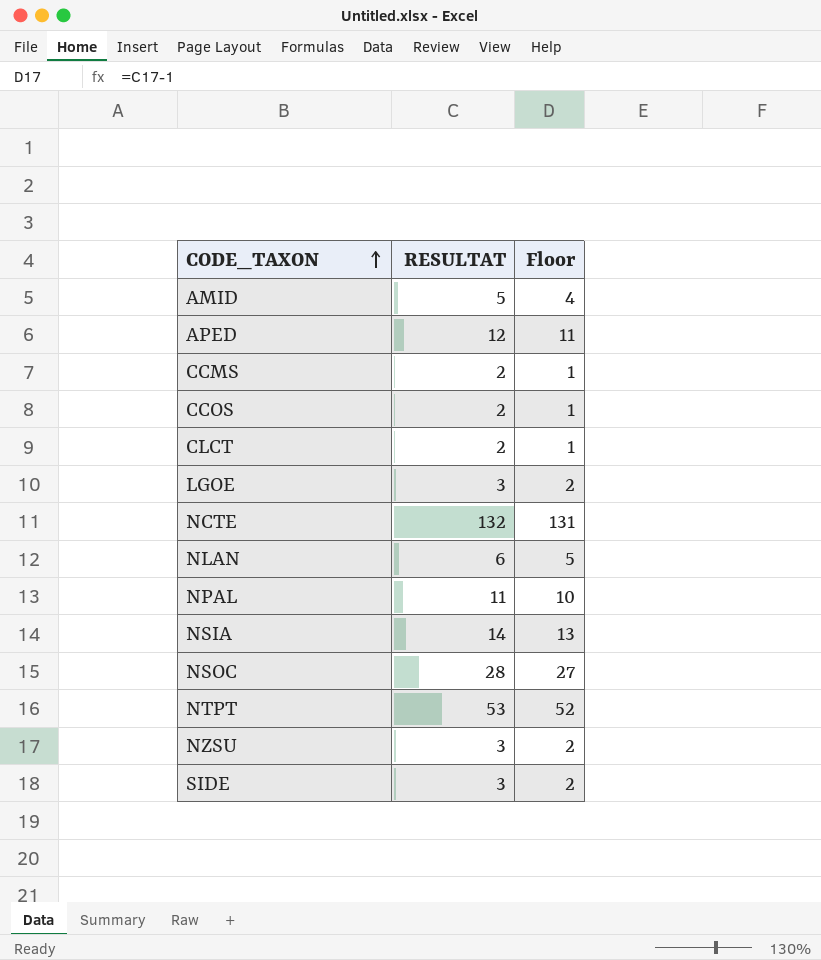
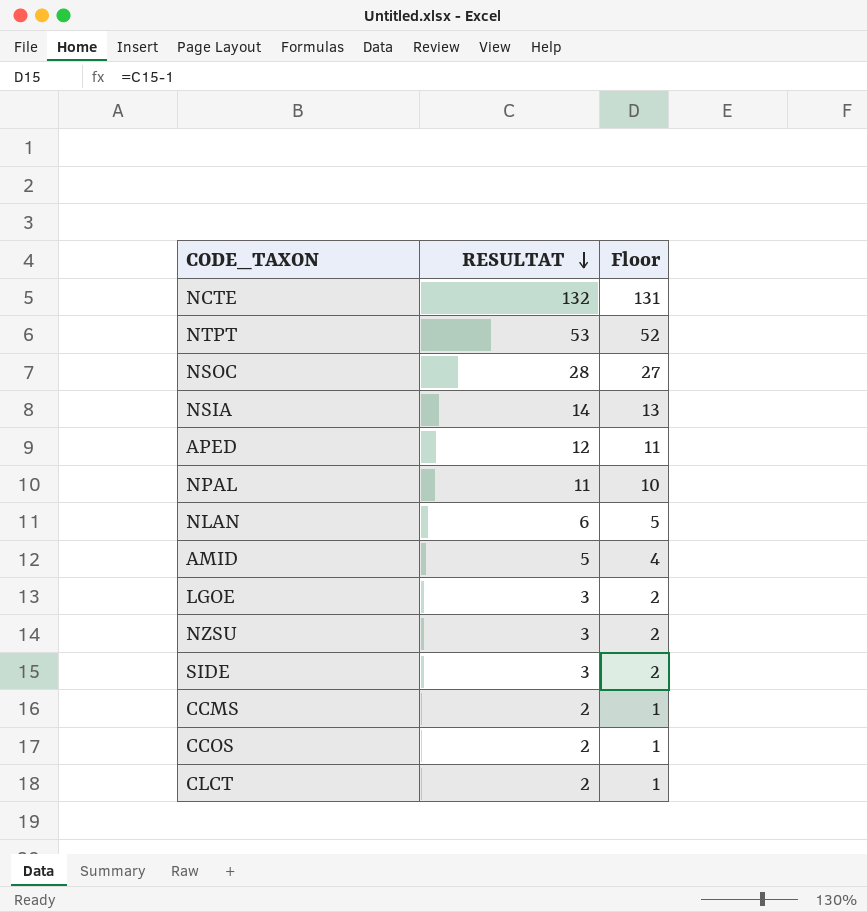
row order: CODE_TAXON ascending -> RESULTAT descending

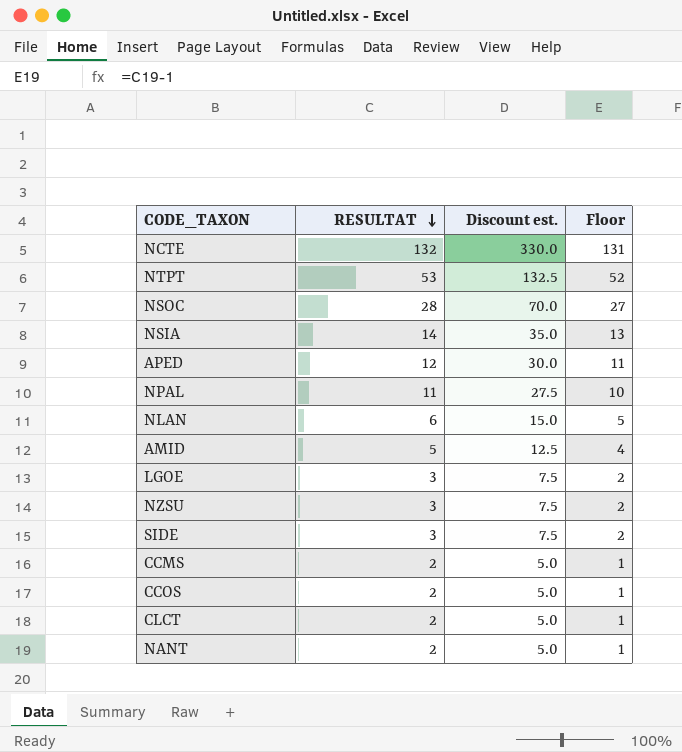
column Discount est. | formula: none -> [RESULTAT] * 2.5
row NANT: none -> 2 | 5.0 | 1

